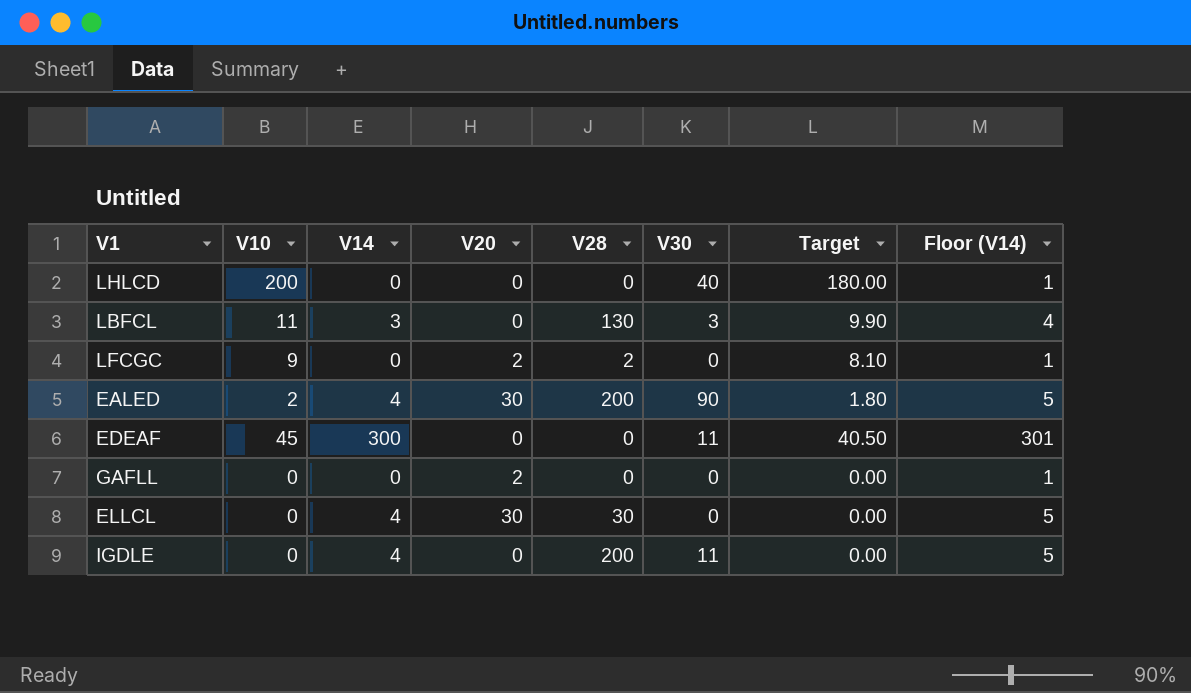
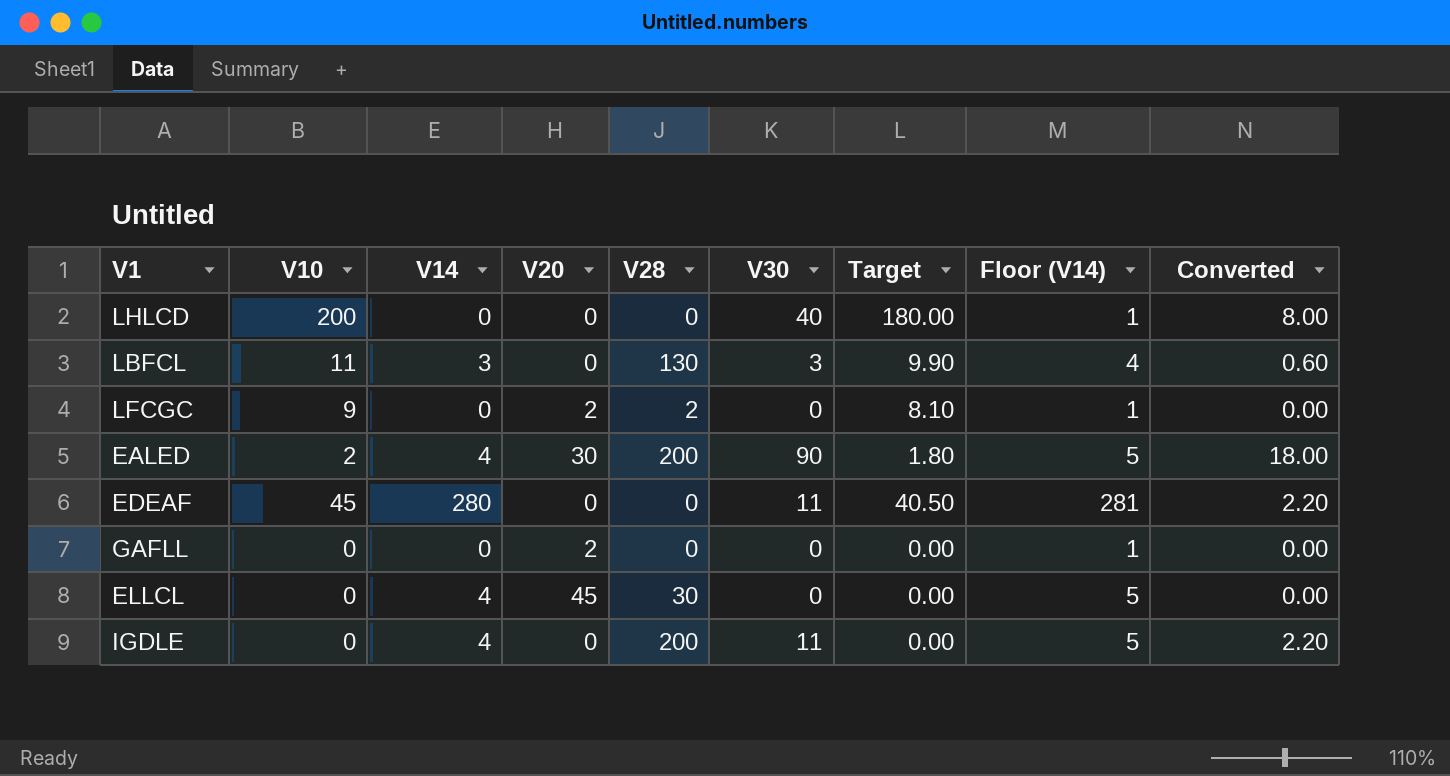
column Converted | formula: none -> [V30] * 0.2
EDEAF | V14: 300 -> 280
EDEAF | Floor (V14): 301 -> 281
ELLCL | V20: 30 -> 45

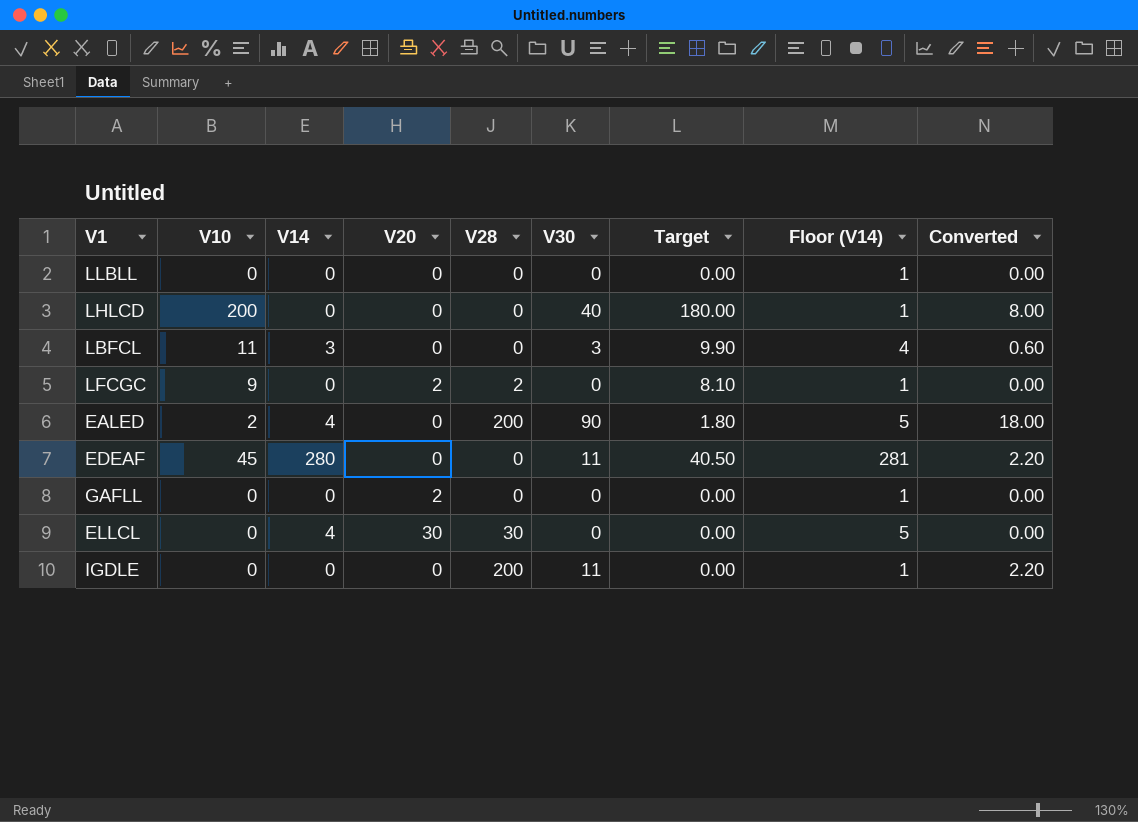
row LLBLL: none -> 0 | 0 | 0 | 0 | 0 | 0.00 | 1 | 0.00
LBFCL | V28: 130 -> 0
EALED | V20: 30 -> 0
ELLCL | V20: 45 -> 30
IGDLE | V14: 4 -> 0
IGDLE | Floor (V14): 5 -> 1

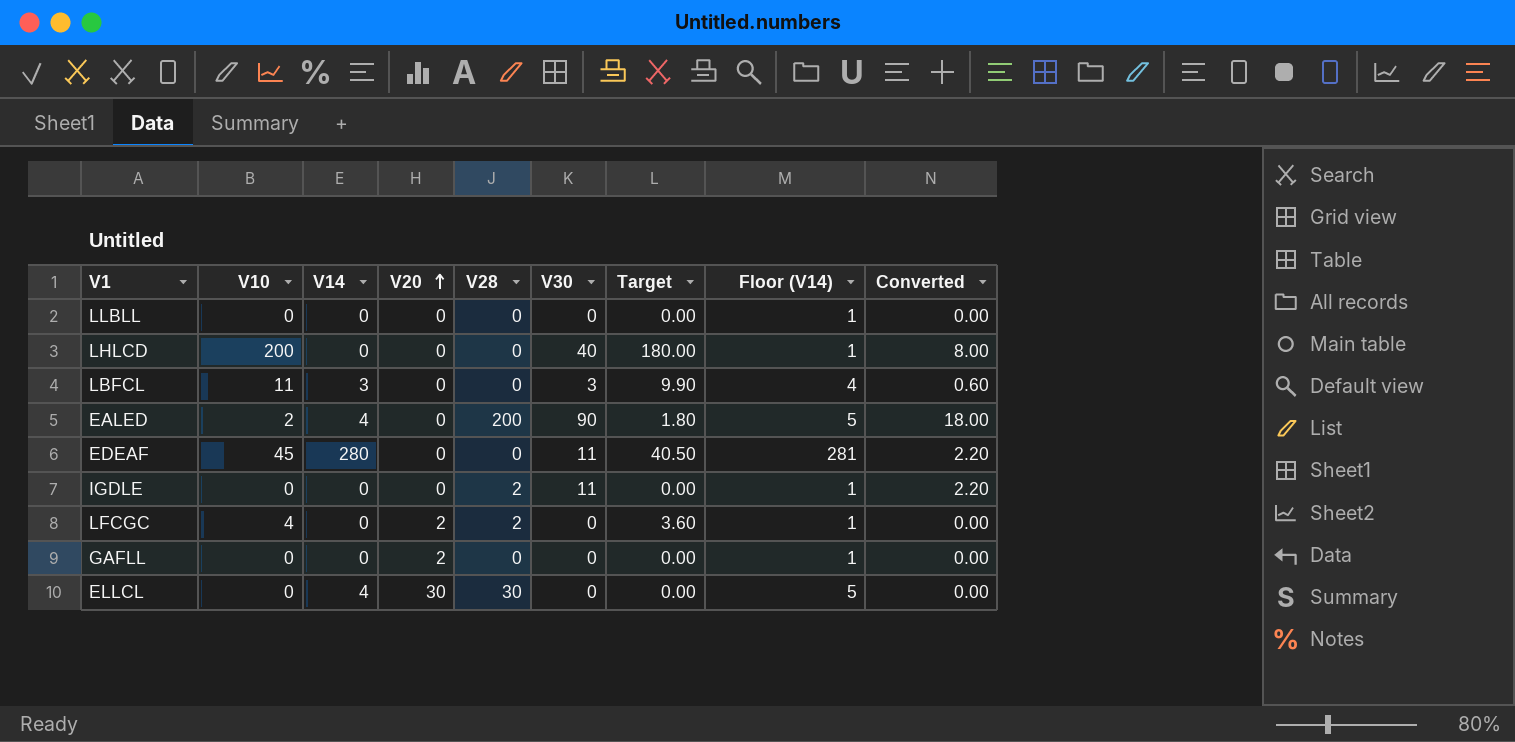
row order: none -> V20 ascending
IGDLE | V28: 200 -> 2
LFCGC | V10: 9 -> 4
LFCGC | Target: 8.10 -> 3.60

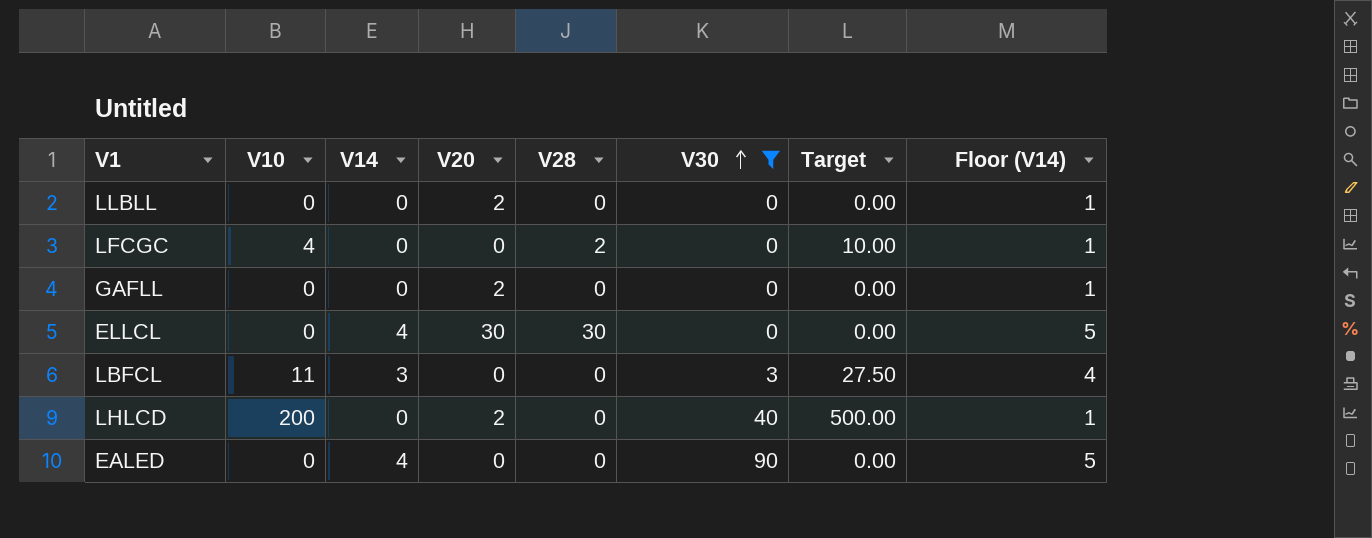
filter: none -> V30 != 11
row order: V20 ascending -> V30 ascending
column Converted | formula: [V30] * 0.2 -> none
column Target | formula: [V10] * 0.9 -> [V10] * 2.5
LLBLL | V20: 0 -> 2
LFCGC | V20: 2 -> 0
LHLCD | V20: 0 -> 2
EALED | V10: 2 -> 0
EALED | V28: 200 -> 0

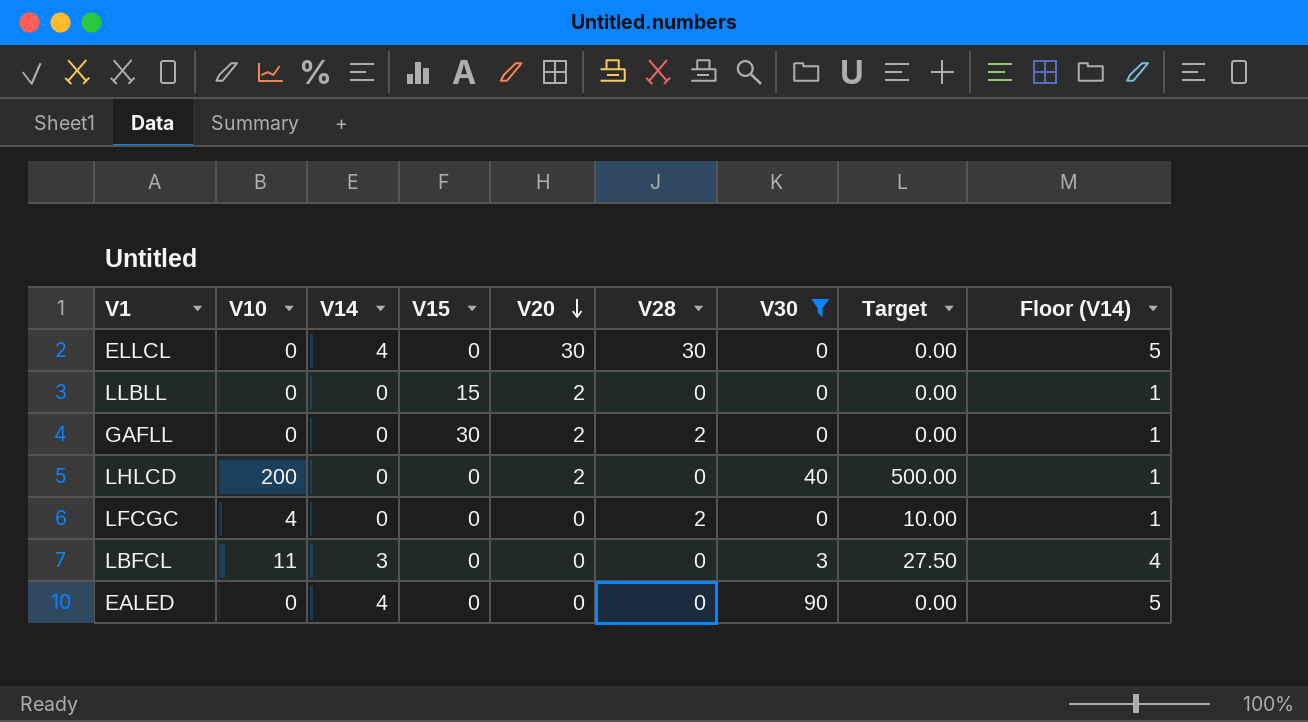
row order: V30 ascending -> V20 descending
column V15 | position: none -> 4
GAFLL | V28: 0 -> 2

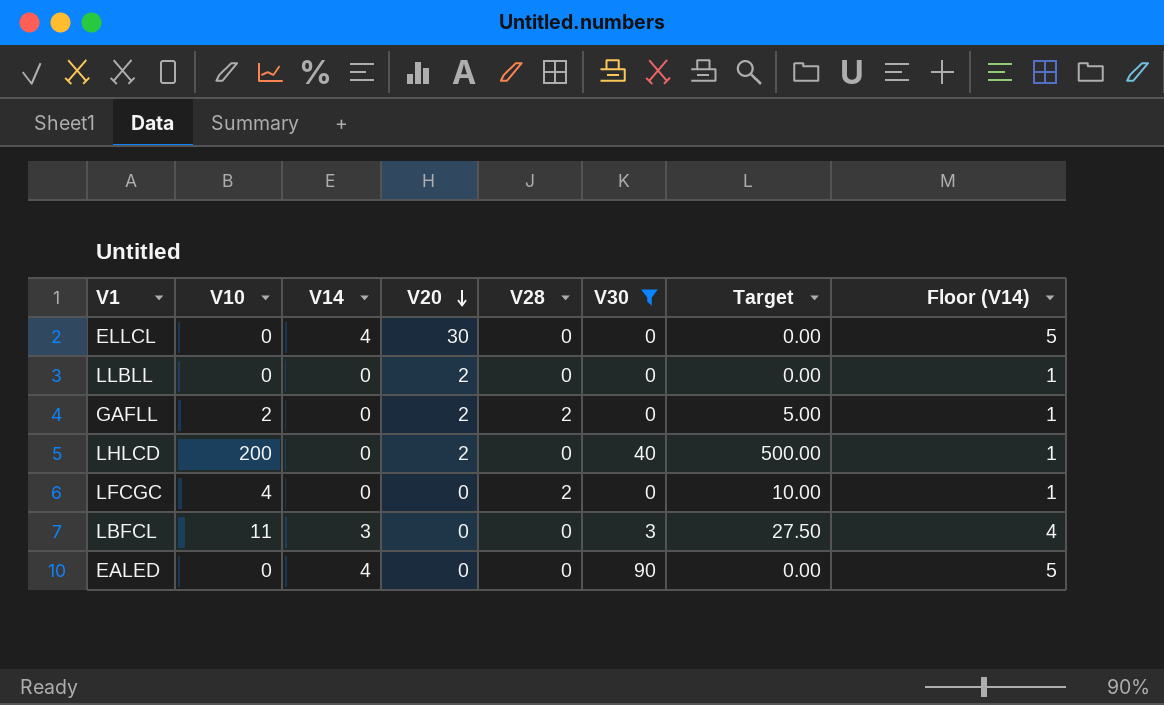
column V15 | position: 4 -> none
ELLCL | V28: 30 -> 0
GAFLL | V10: 0 -> 2
GAFLL | Target: 0.00 -> 5.00

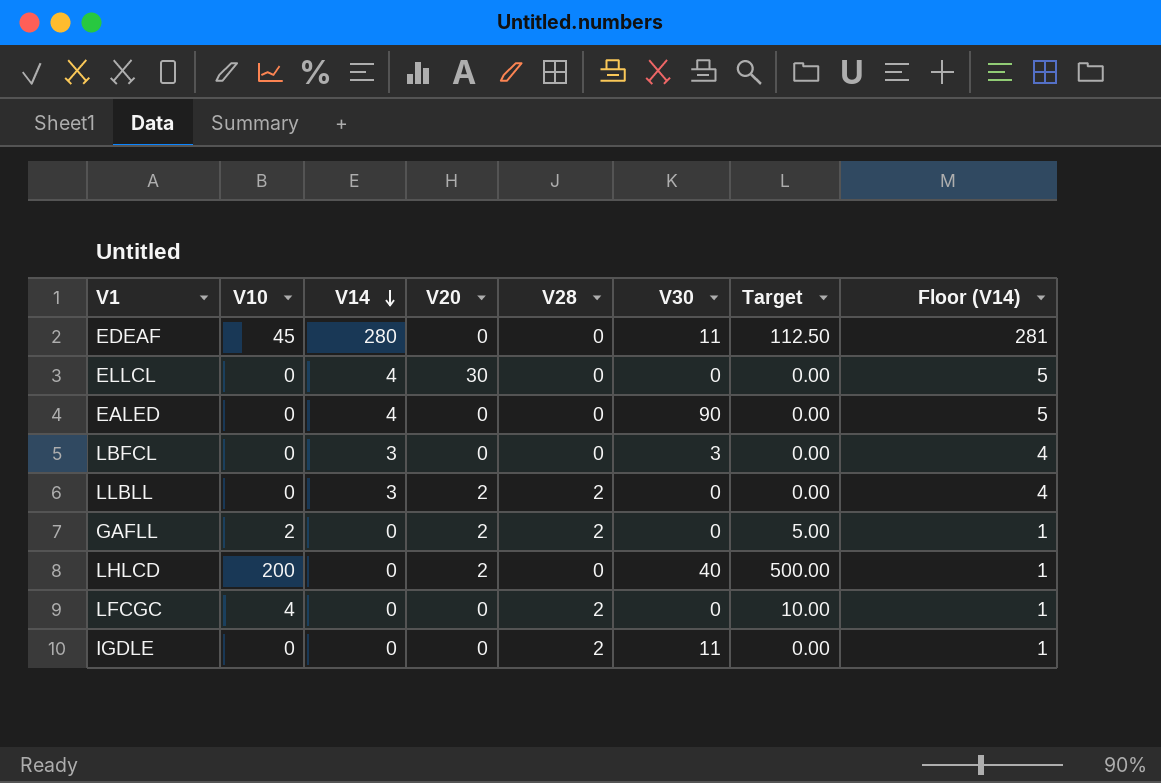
filter: V30 != 11 -> none
row order: V20 descending -> V14 descending
LBFCL | V10: 11 -> 0
LBFCL | Target: 27.50 -> 0.00
LLBLL | V14: 0 -> 3
LLBLL | V28: 0 -> 2
LLBLL | Floor (V14): 1 -> 4

